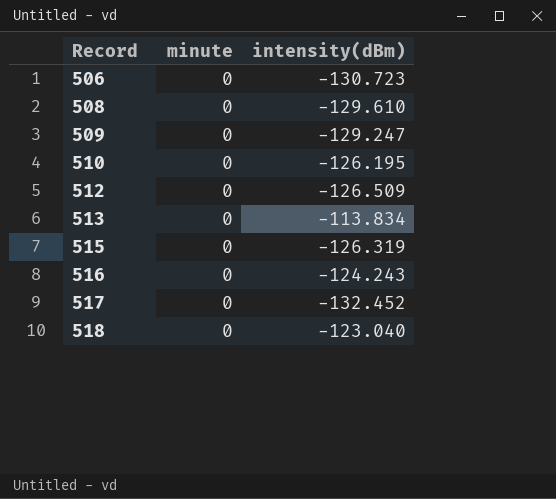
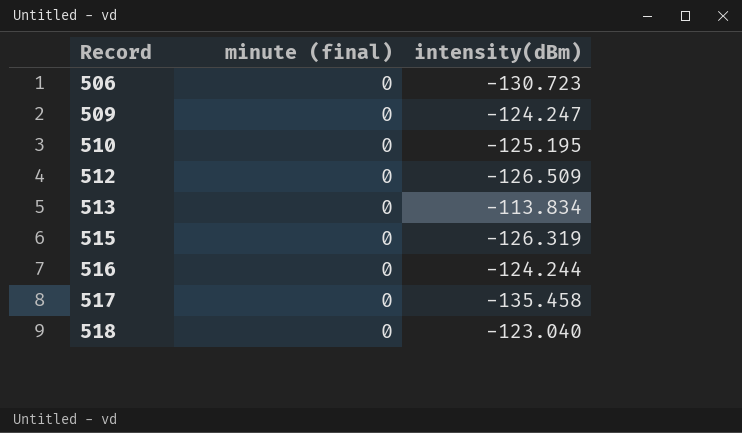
column name: minute -> minute (final)
row 508: 0 | -129.610 -> none
509 | intensity(dBm): -129.247 -> -124.247
510 | intensity(dBm): -126.195 -> -125.195
516 | intensity(dBm): -124.243 -> -124.244
517 | intensity(dBm): -132.452 -> -135.458

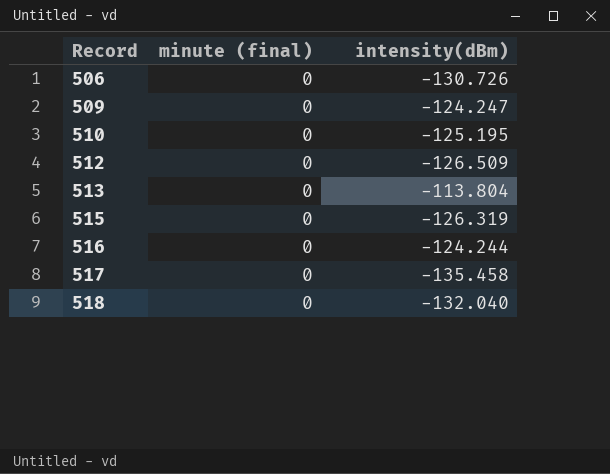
506 | intensity(dBm): -130.723 -> -130.726
513 | intensity(dBm): -113.834 -> -113.804
518 | intensity(dBm): -123.040 -> -132.040

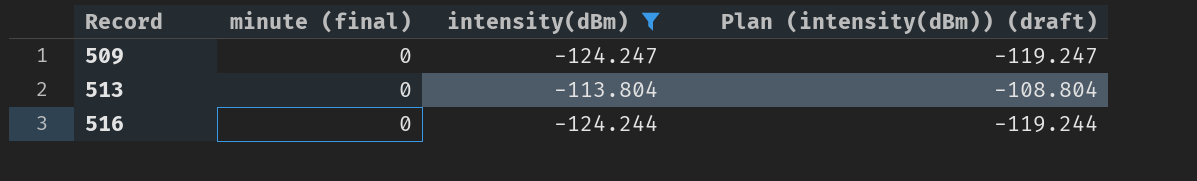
filter: none -> intensity(dBm) >= -124.247
column Plan (intensity(dBm)) (draft) | formula: none -> [intensity(dBm)] + 5

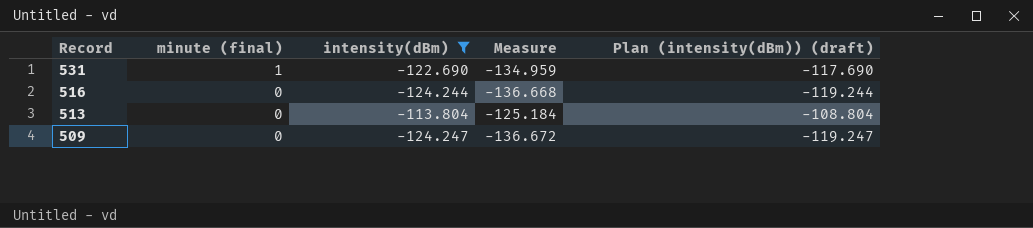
row order: Record ascending -> Record descending
column Measure | formula: none -> [intensity(dBm)] * 1.1
row 531: none -> 1 | -122.690 | -134.959 | -117.690

